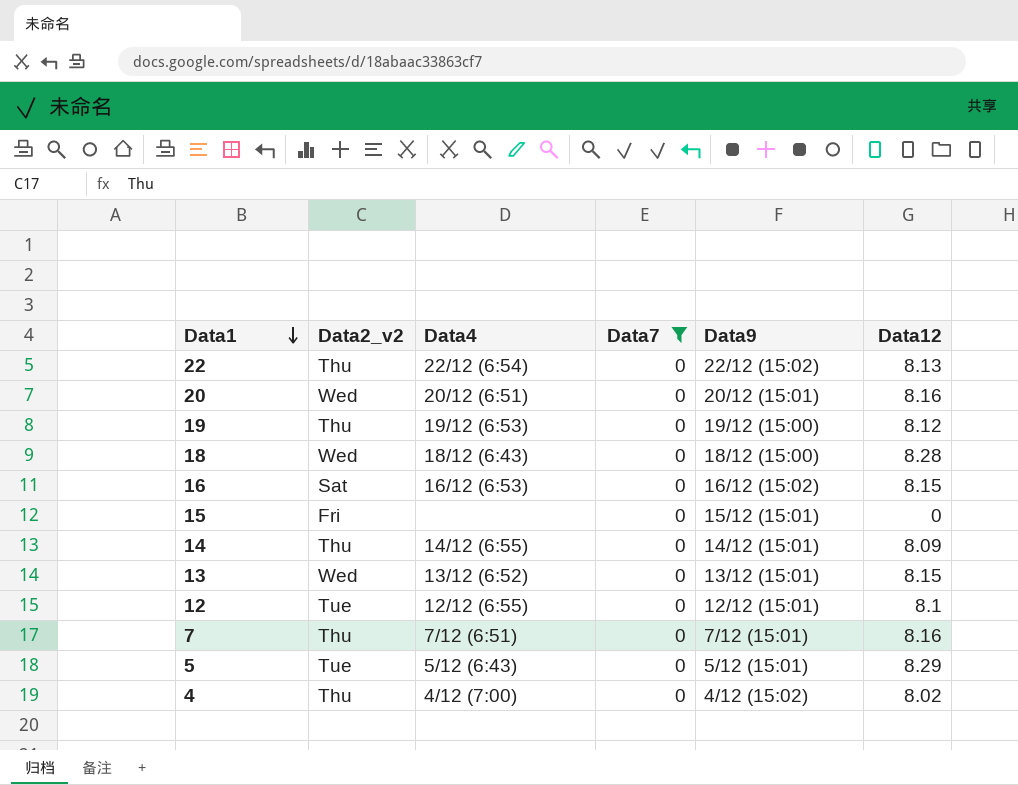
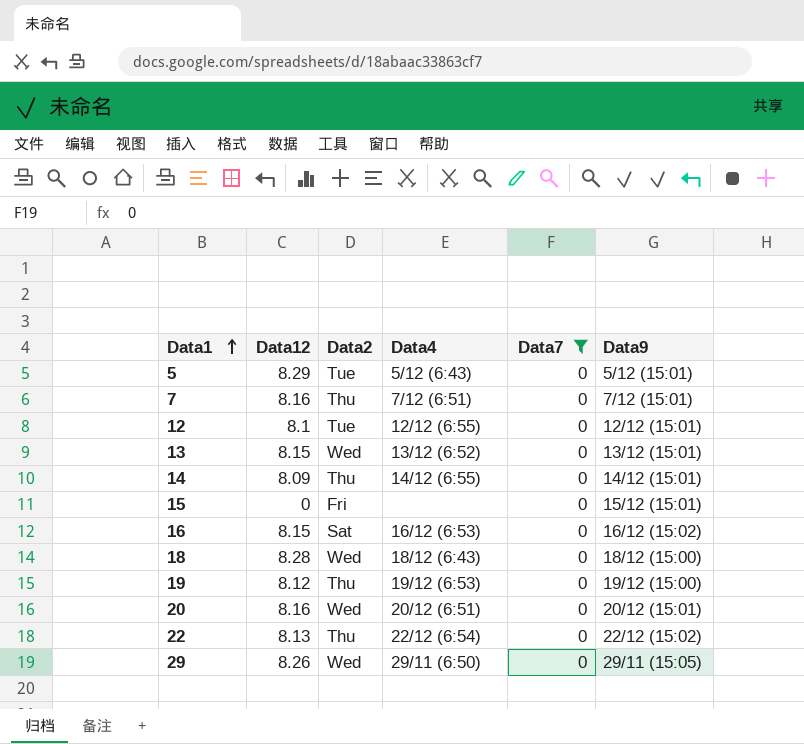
row order: Data1 descending -> Data1 ascending
column Data12 | position: 6 -> 2
column name: Data2_v2 -> Data2
row 4: Thu | 4/12 (7:00) | 0 | 4/12 (15:02) | 8.02 -> none
row 29: none -> 8.26 | Wed | 29/11 (6:50) | 0 | 29/11 (15:05)

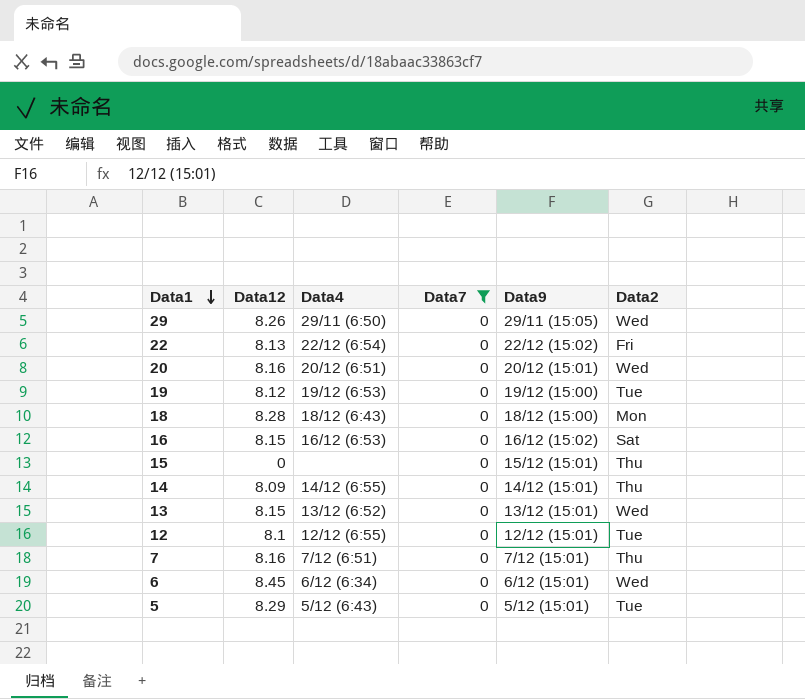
row order: Data1 ascending -> Data1 descending
column Data2 | position: 3 -> 6
22 | Data2: Thu -> Fri
19 | Data2: Thu -> Tue
18 | Data2: Wed -> Mon
15 | Data2: Fri -> Thu
row 6: none -> 8.45 | 6/12 (6:34) | 0 | 6/12 (15:01) | Wed

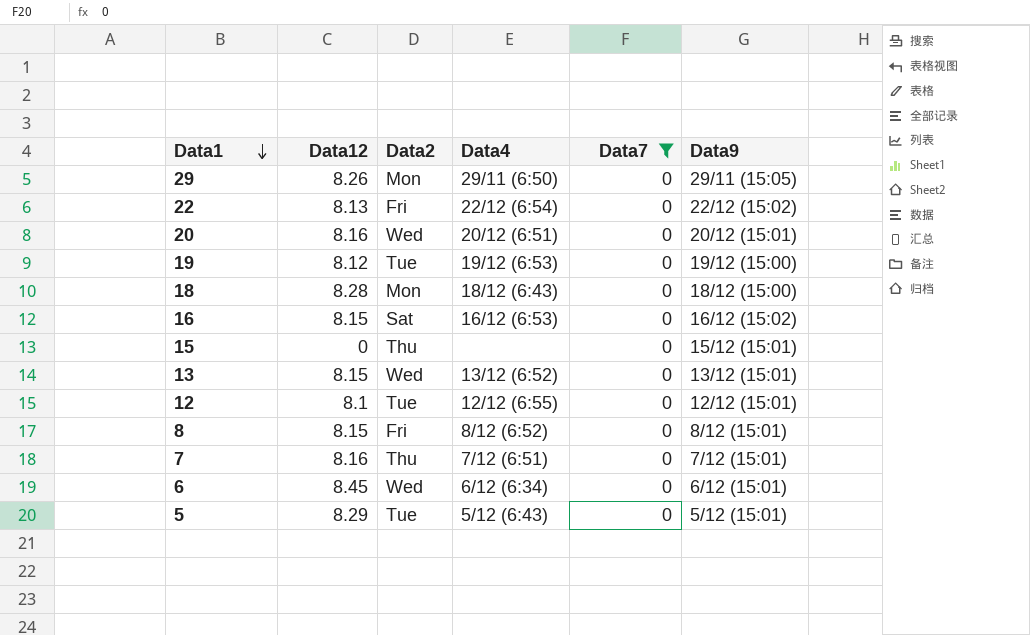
column Data2 | position: 6 -> 3
row 14: 8.09 | 14/12 (6:55) | 0 | 14/12 (15:01) | Thu -> none
29 | Data2: Wed -> Mon
row 8: none -> 8.15 | Fri | 8/12 (6:52) | 0 | 8/12 (15:01)

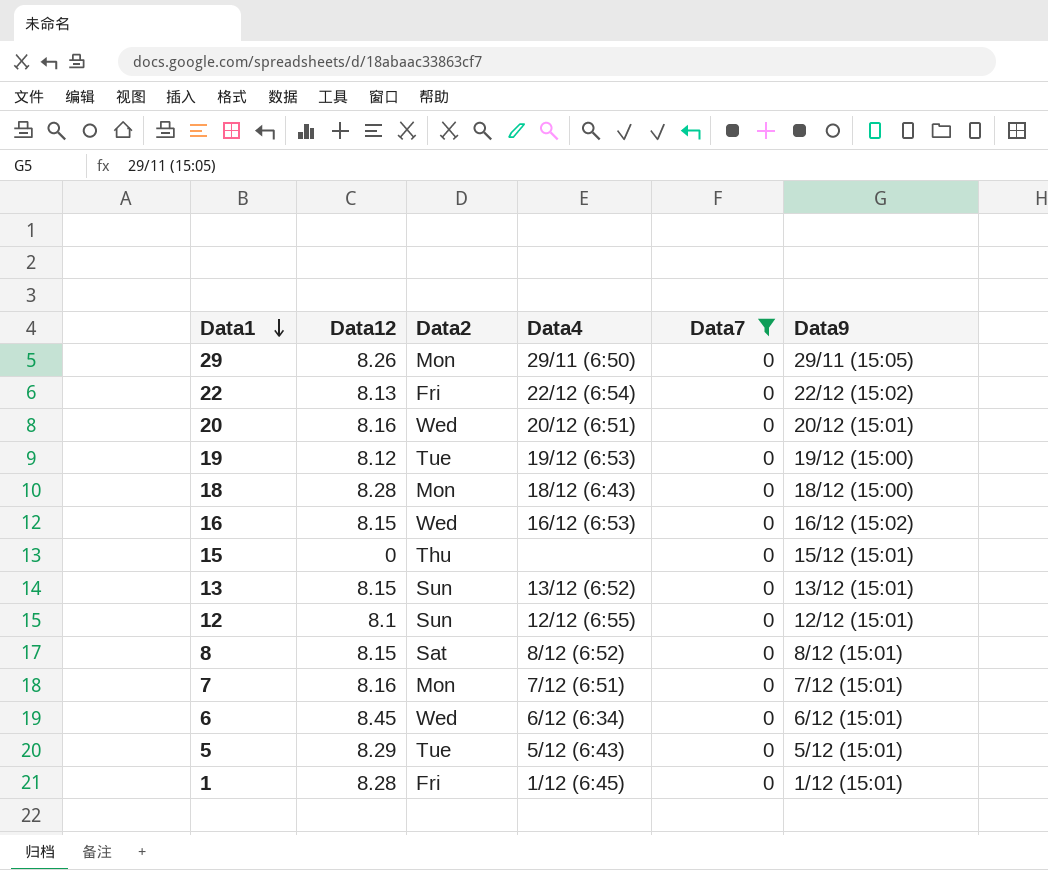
16 | Data2: Sat -> Wed
13 | Data2: Wed -> Sun
12 | Data2: Tue -> Sun
8 | Data2: Fri -> Sat
7 | Data2: Thu -> Mon
row 1: none -> 8.28 | Fri | 1/12 (6:45) | 0 | 1/12 (15:01)

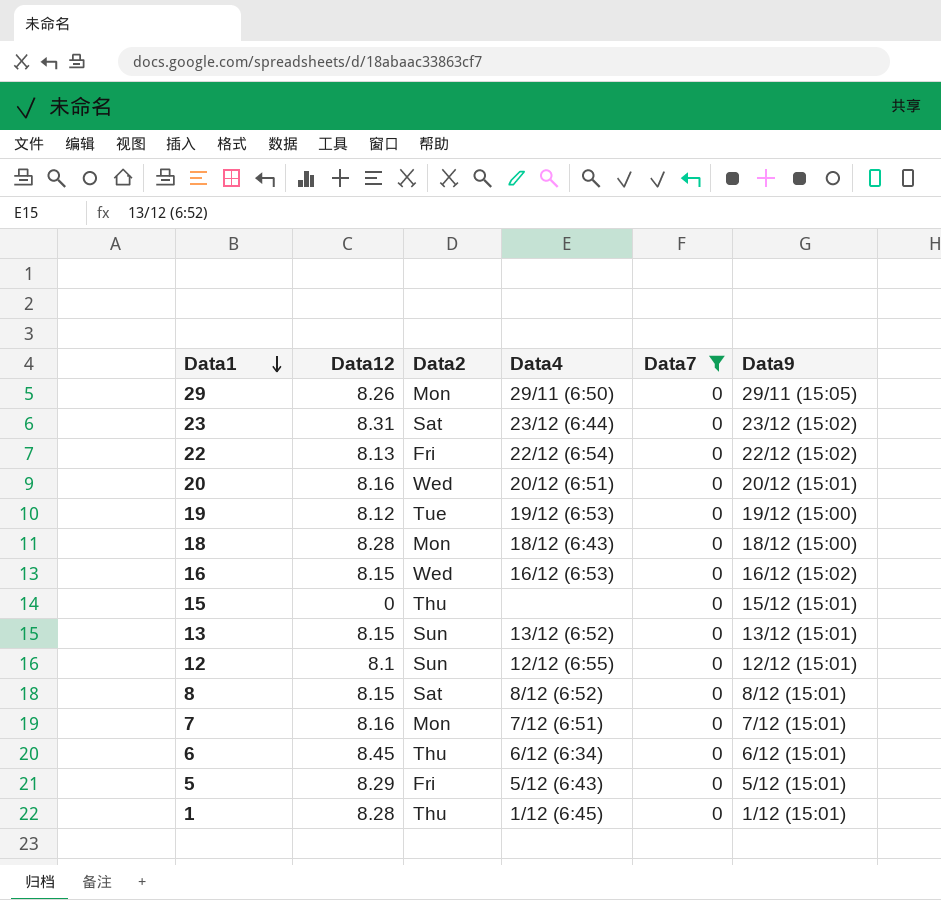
row 23: none -> 8.31 | Sat | 23/12 (6:44) | 0 | 23/12 (15:02)
6 | Data2: Wed -> Thu
5 | Data2: Tue -> Fri
1 | Data2: Fri -> Thu

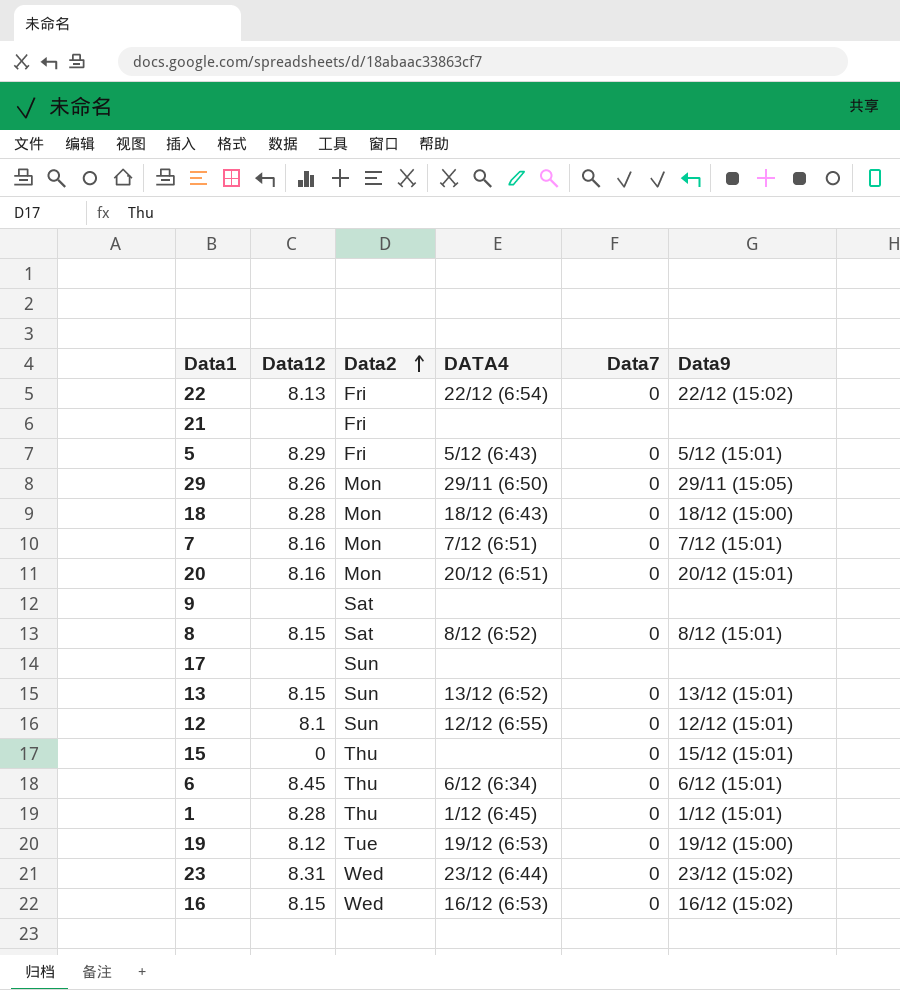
filter: Data7 = 0 -> none
row order: Data1 descending -> Data2 ascending
column name: Data4 -> DATA4
20 | Data2: Wed -> Mon
23 | Data2: Sat -> Wed

